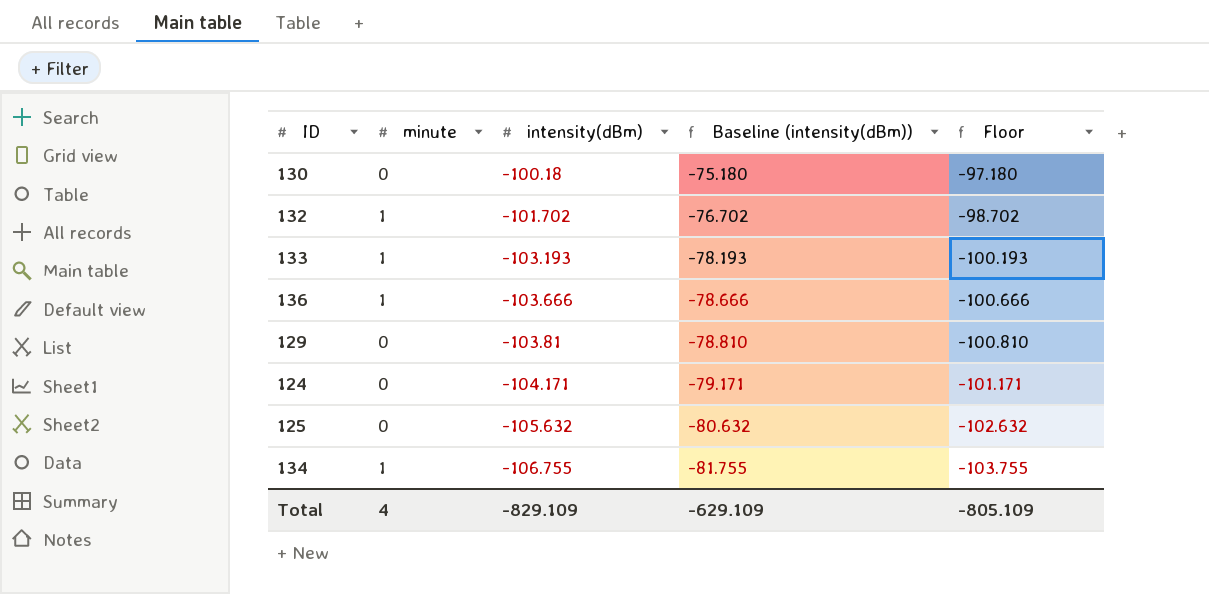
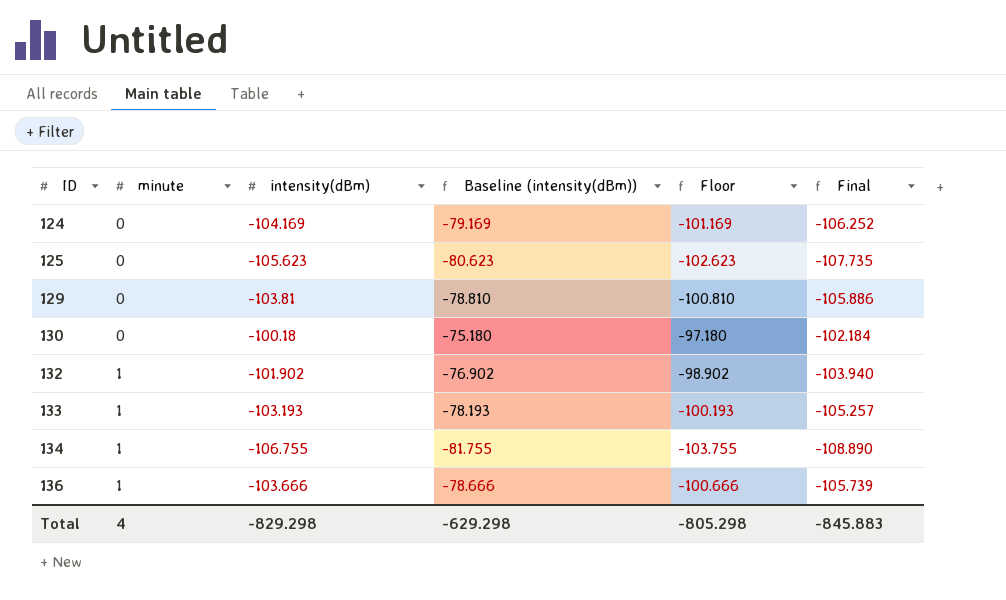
row order: intensity(dBm) descending -> ID ascending
column Final | formula: none -> [intensity(dBm)] * 1.02
124 | intensity(dBm): -104.171 -> -104.169
124 | Baseline (intensity(dBm)): -79.171 -> -79.169
124 | Floor: -101.171 -> -101.169
125 | intensity(dBm): -105.632 -> -105.623
125 | Baseline (intensity(dBm)): -80.632 -> -80.623
125 | Floor: -102.632 -> -102.623
132 | intensity(dBm): -101.702 -> -101.902
132 | Baseline (intensity(dBm)): -76.702 -> -76.902
132 | Floor: -98.702 -> -98.902
Total | intensity(dBm): -829.109 -> -829.298
Total | Baseline (intensity(dBm)): -629.109 -> -629.298
Total | Floor: -805.109 -> -805.298

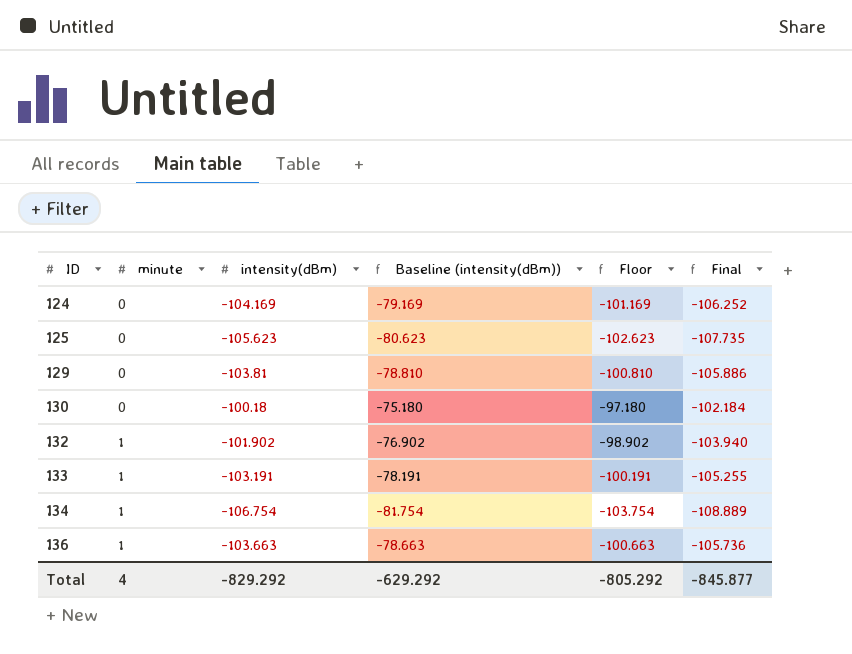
133 | intensity(dBm): -103.193 -> -103.191
133 | Baseline (intensity(dBm)): -78.193 -> -78.191
133 | Floor: -100.193 -> -100.191
133 | Final: -105.257 -> -105.255
134 | intensity(dBm): -106.755 -> -106.754
134 | Baseline (intensity(dBm)): -81.755 -> -81.754
134 | Floor: -103.755 -> -103.754
134 | Final: -108.890 -> -108.889
136 | intensity(dBm): -103.666 -> -103.663
136 | Baseline (intensity(dBm)): -78.666 -> -78.663
136 | Floor: -100.666 -> -100.663
136 | Final: -105.739 -> -105.736
Total | intensity(dBm): -829.298 -> -829.292
Total | Baseline (intensity(dBm)): -629.298 -> -629.292
Total | Floor: -805.298 -> -805.292
Total | Final: -845.883 -> -845.877

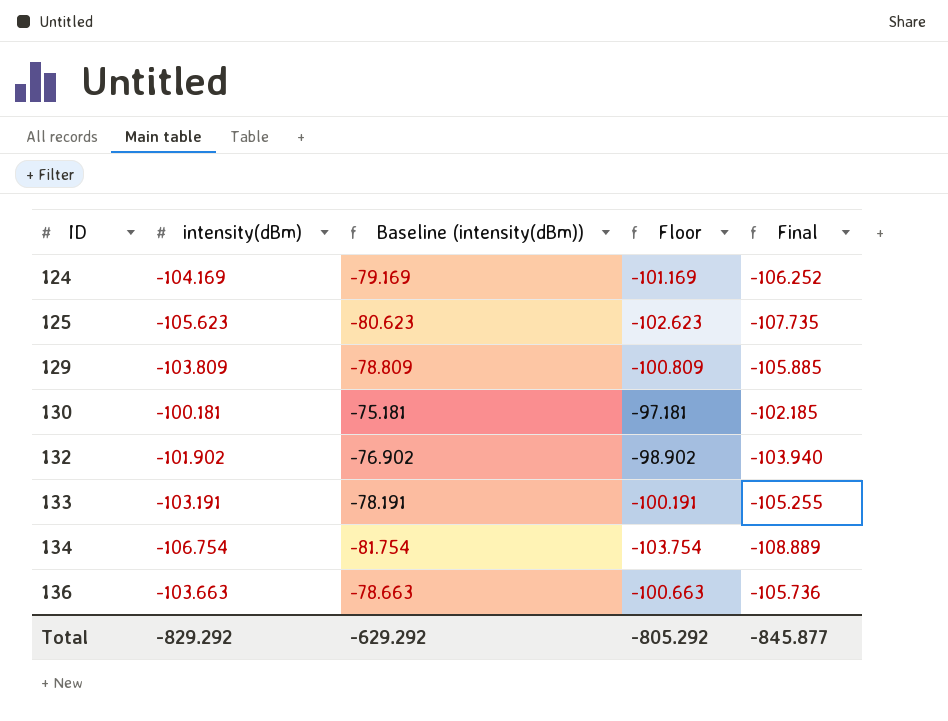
column minute | position: 2 -> none
129 | intensity(dBm): -103.81 -> -103.809
129 | Baseline (intensity(dBm)): -78.810 -> -78.809
129 | Floor: -100.810 -> -100.809
129 | Final: -105.886 -> -105.885
130 | intensity(dBm): -100.18 -> -100.181
130 | Baseline (intensity(dBm)): -75.180 -> -75.181
130 | Floor: -97.180 -> -97.181
130 | Final: -102.184 -> -102.185

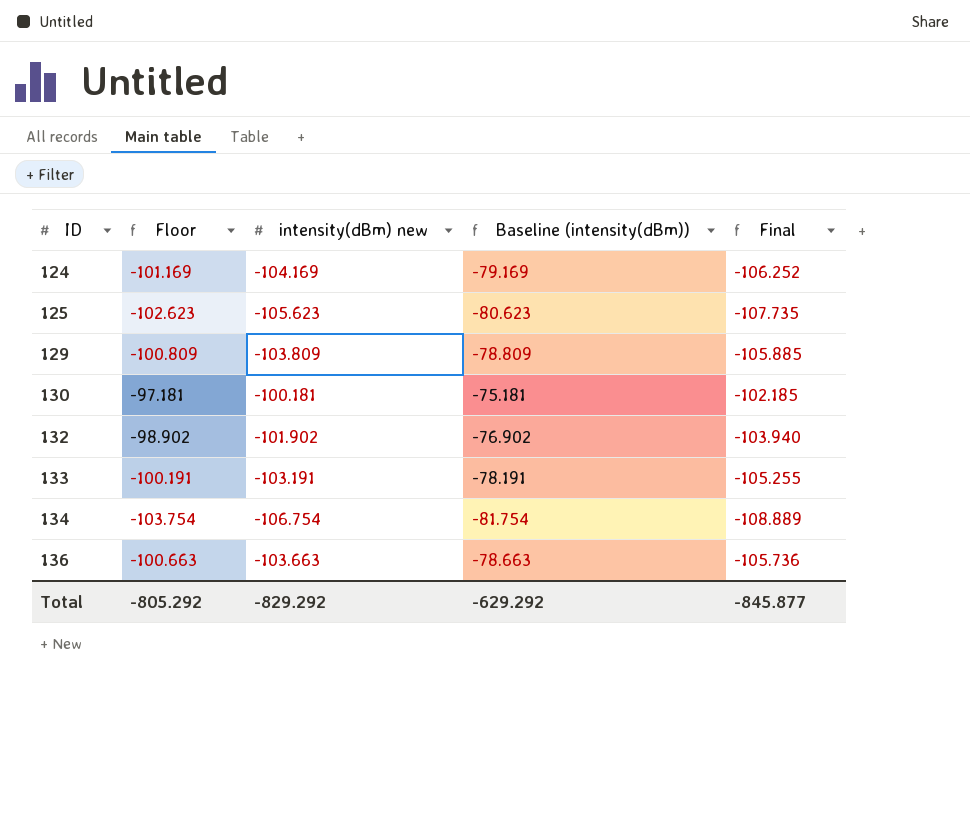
column Floor | position: 4 -> 2
column name: intensity(dBm) -> intensity(dBm) new

